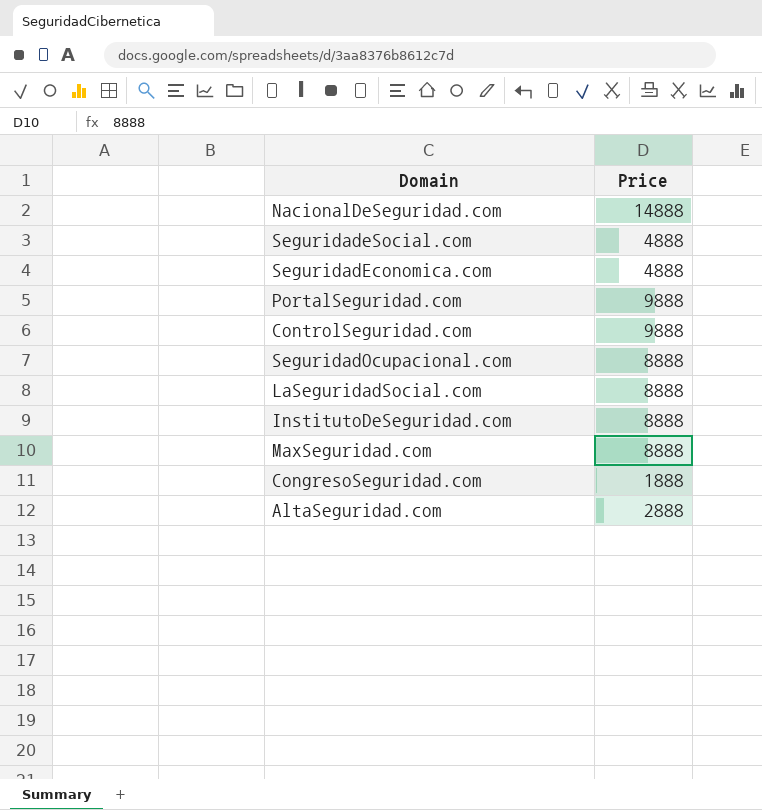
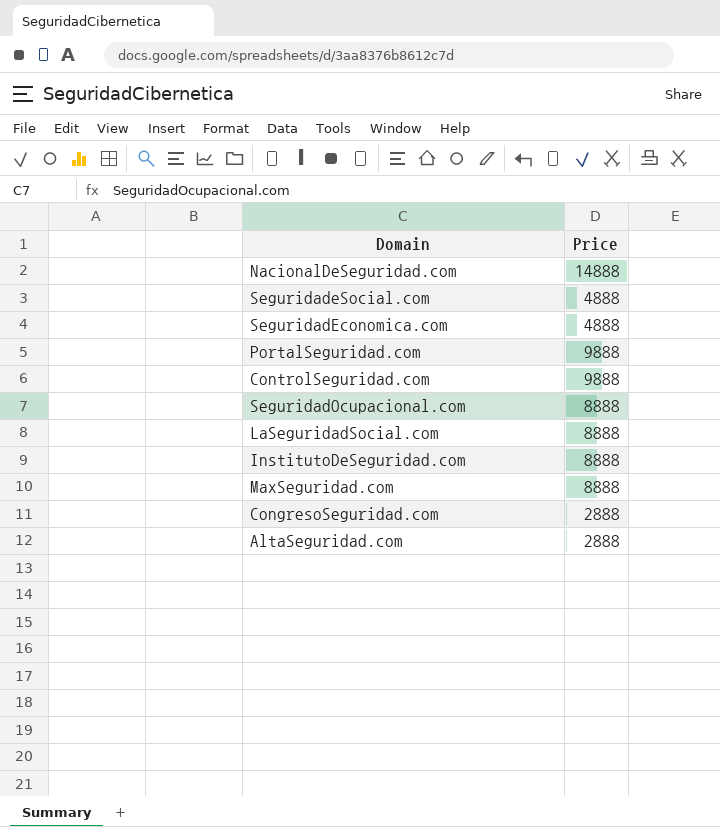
CongresoSeguridad.com | Price: 1888 -> 2888

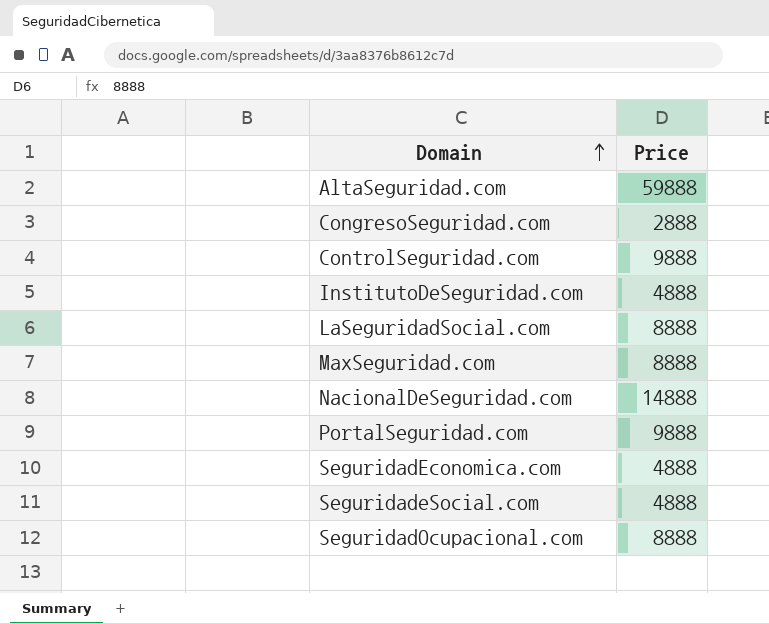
row order: none -> Domain ascending
AltaSeguridad.com | Price: 2888 -> 59888
InstitutoDeSeguridad.com | Price: 8888 -> 4888

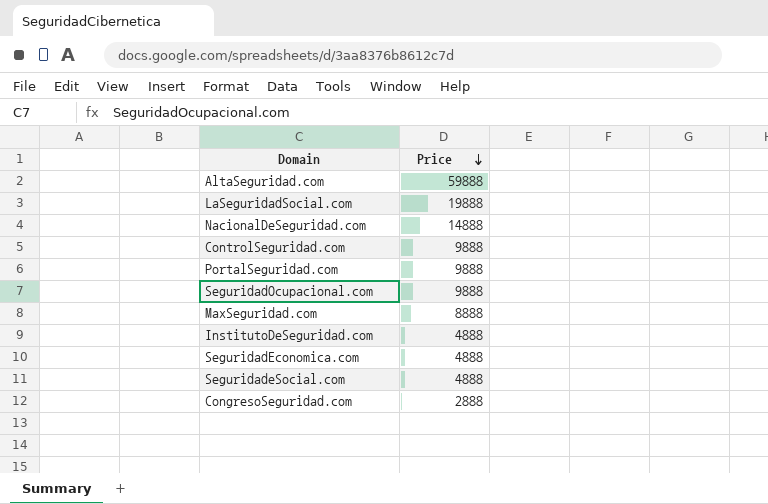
row order: Domain ascending -> Price descending
LaSeguridadSocial.com | Price: 8888 -> 19888
SeguridadOcupacional.com | Price: 8888 -> 9888

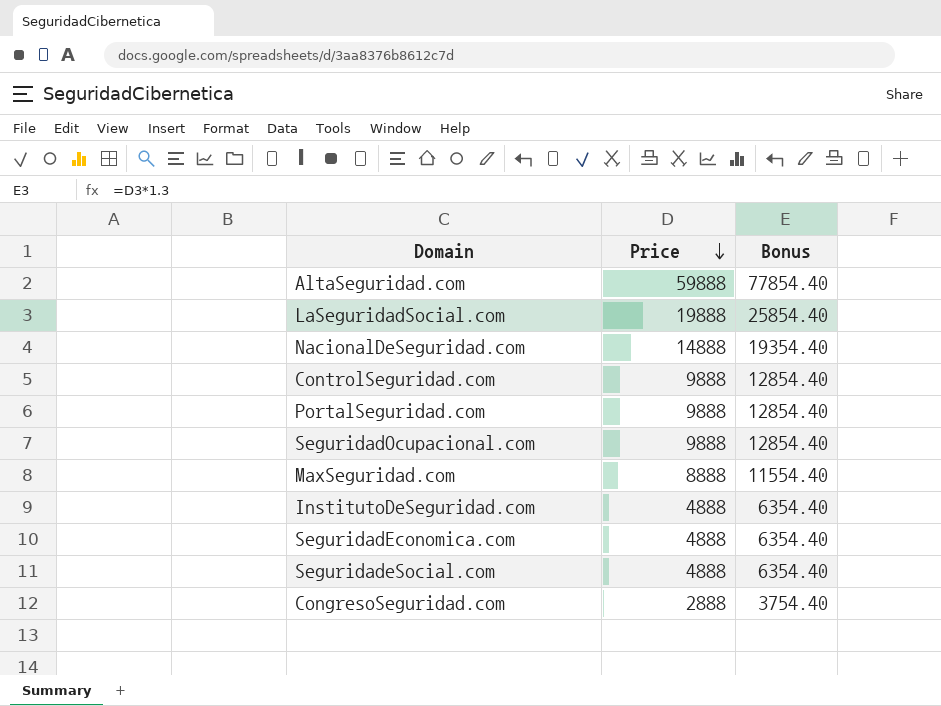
column Bonus | formula: none -> [Price] * 1.3

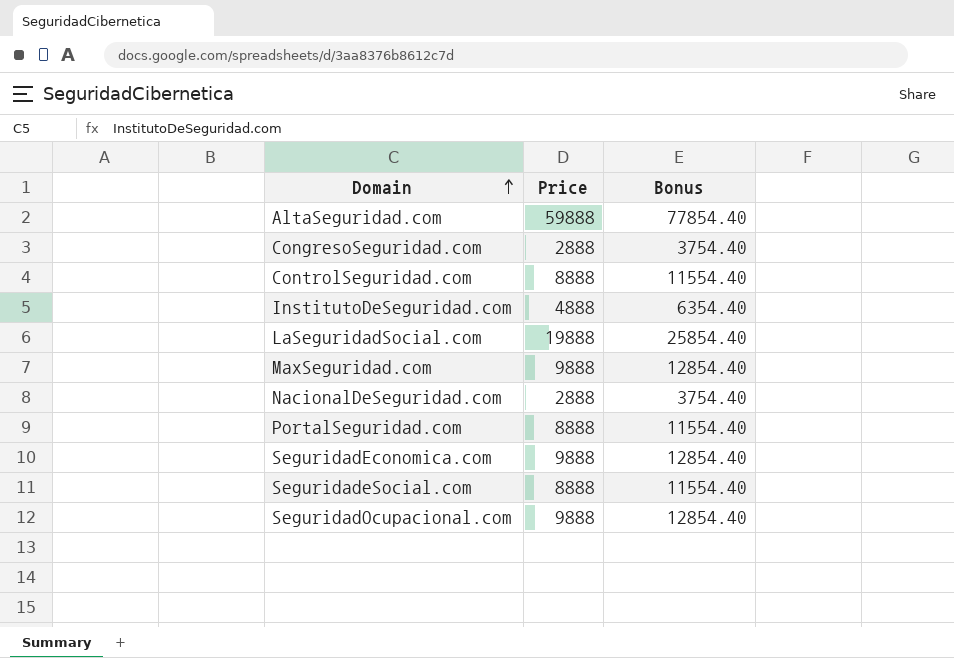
row order: Price descending -> Domain ascending
ControlSeguridad.com | Price: 9888 -> 8888
ControlSeguridad.com | Bonus: 12854.40 -> 11554.40
MaxSeguridad.com | Price: 8888 -> 9888
MaxSeguridad.com | Bonus: 11554.40 -> 12854.40
NacionalDeSeguridad.com | Price: 14888 -> 2888
NacionalDeSeguridad.com | Bonus: 19354.40 -> 3754.40
PortalSeguridad.com | Price: 9888 -> 8888
PortalSeguridad.com | Bonus: 12854.40 -> 11554.40
SeguridadEconomica.com | Price: 4888 -> 9888
SeguridadEconomica.com | Bonus: 6354.40 -> 12854.40
SeguridadeSocial.com | Price: 4888 -> 8888
SeguridadeSocial.com | Bonus: 6354.40 -> 11554.40

